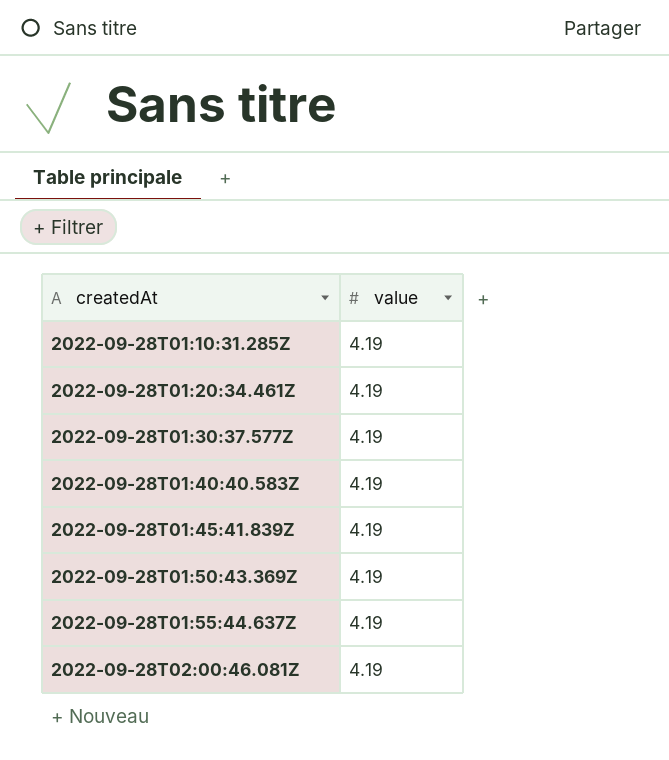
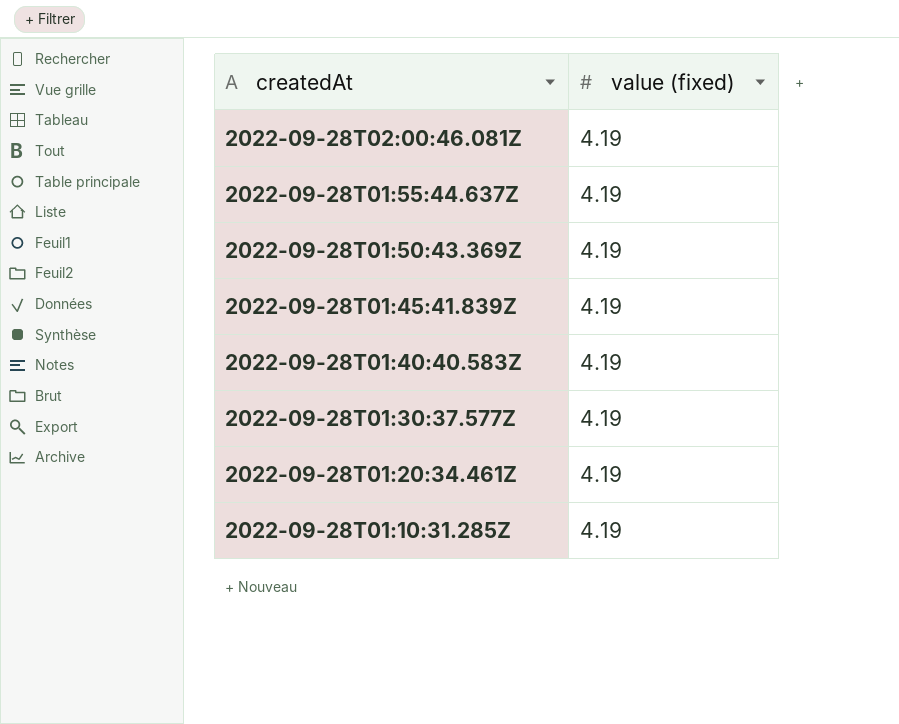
row order: createdAt ascending -> createdAt descending
column name: value -> value (fixed)

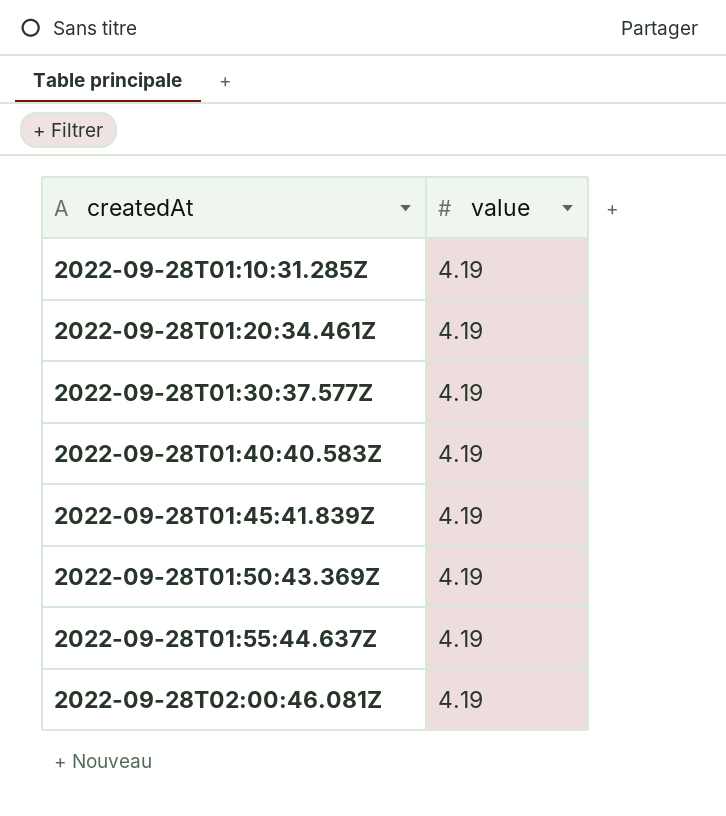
row order: createdAt descending -> createdAt ascending
column name: value (fixed) -> value

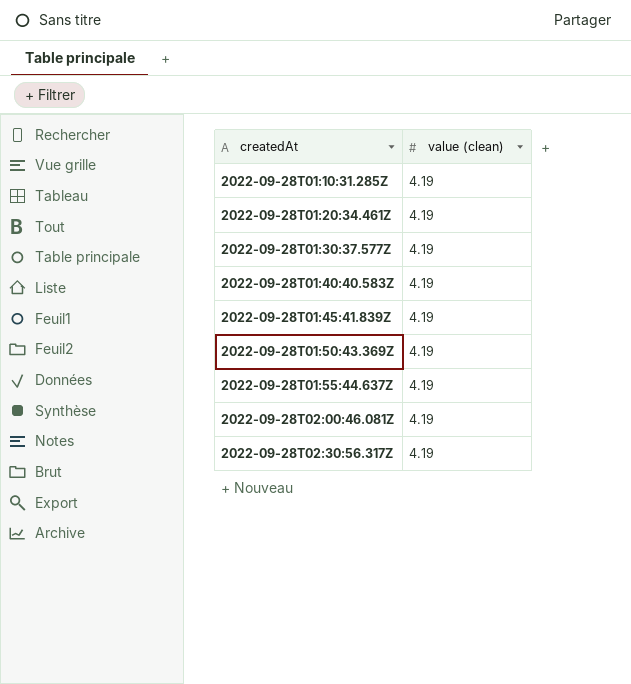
column name: value -> value (clean)
row 2022-09-28T02:30:56.317Z: none -> 4.19

